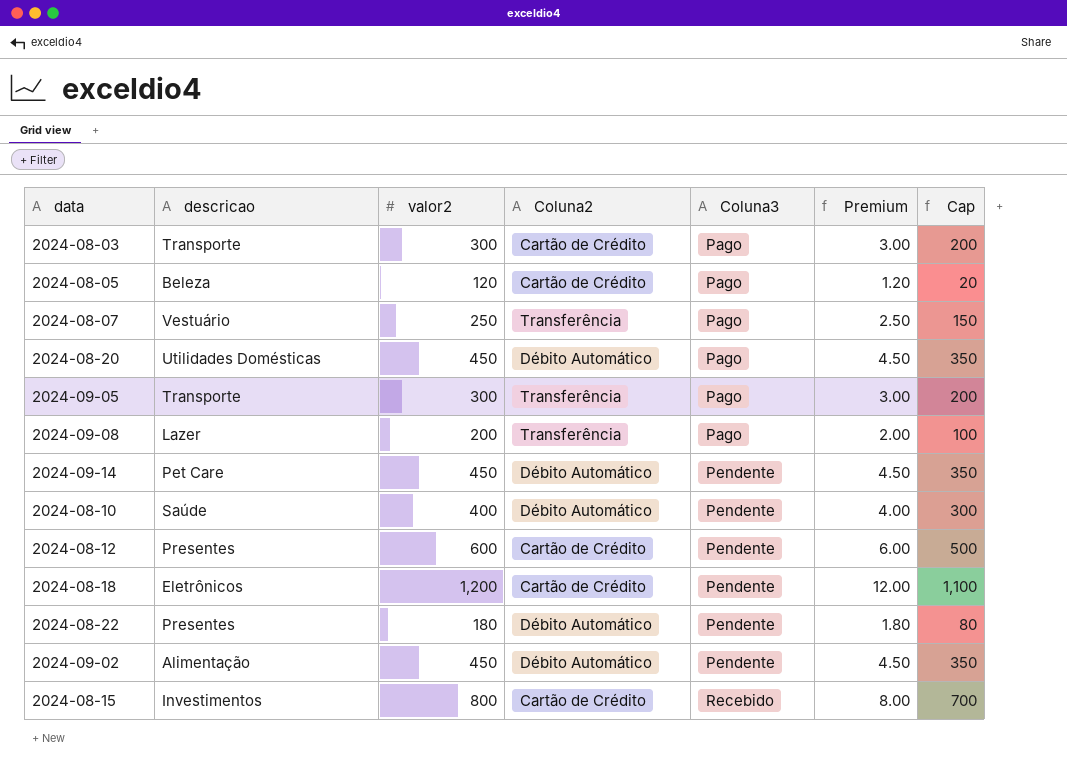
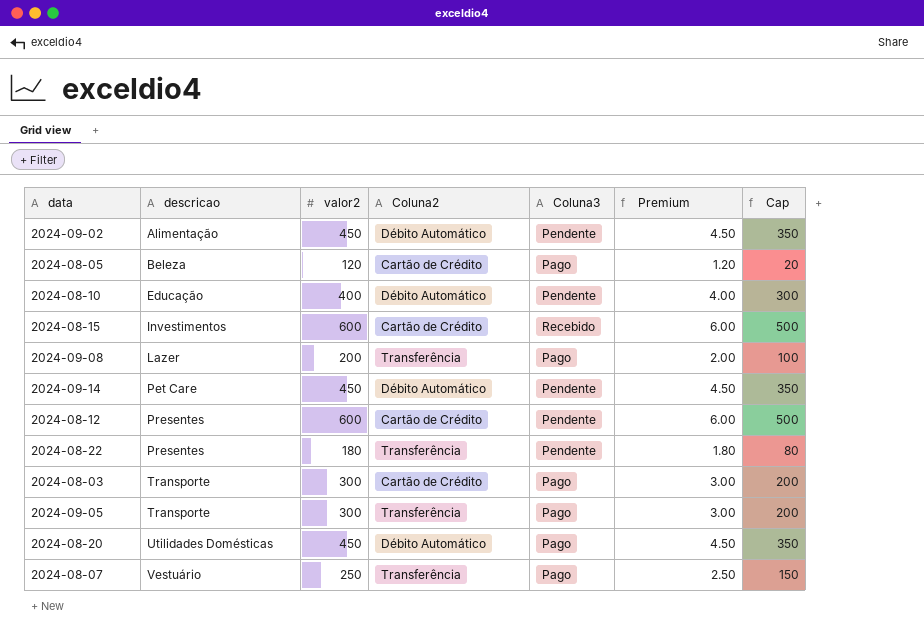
row order: Coluna3 ascending -> descricao ascending
row 2024-08-18: Eletrônicos | 1,200 | Cartão de Crédito | Pendente | 12.00 | 1,100 -> none
2024-08-10 | descricao: Saúde -> Educação
2024-08-15 | valor2: 800 -> 600
2024-08-15 | Premium: 8.00 -> 6.00
2024-08-15 | Cap: 700 -> 500
2024-08-22 | Coluna2: Débito Automático -> Transferência

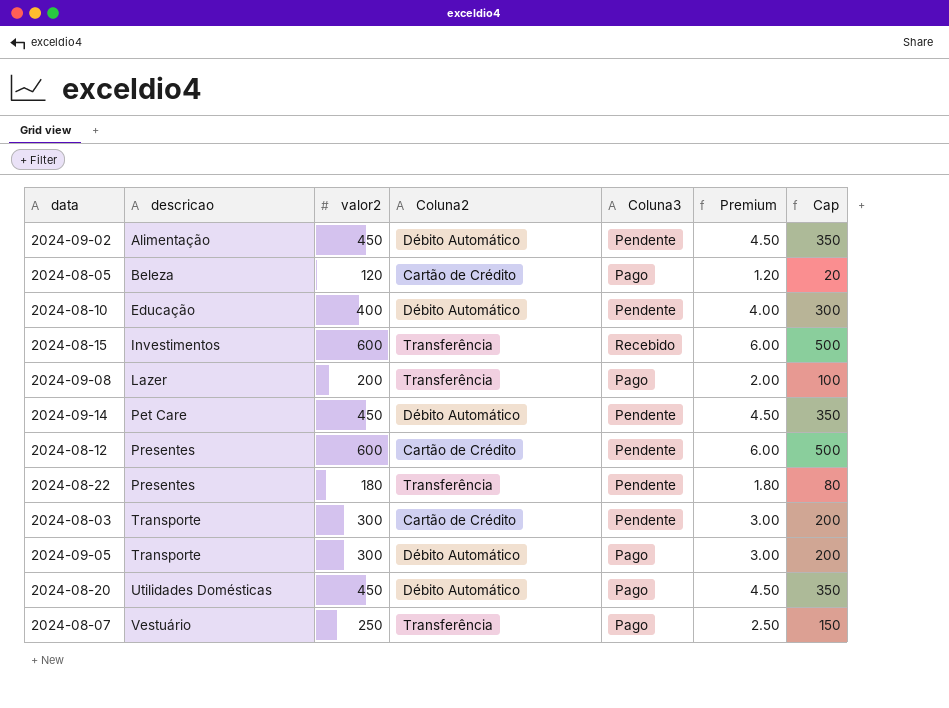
2024-08-15 | Coluna2: Cartão de Crédito -> Transferência
2024-08-03 | Coluna3: Pago -> Pendente
2024-09-05 | Coluna2: Transferência -> Débito Automático

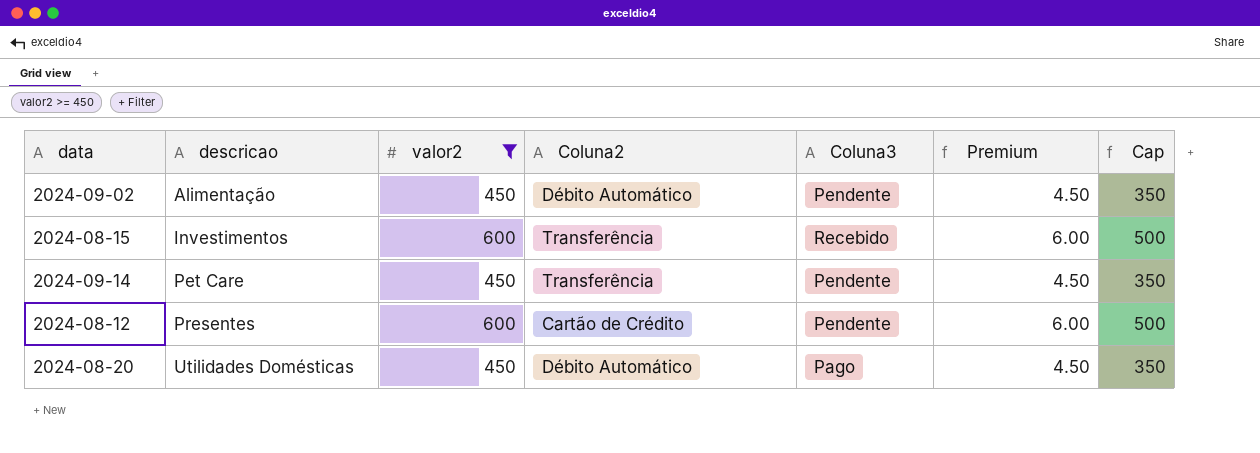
filter: none -> valor2 >= 450
2024-09-14 | Coluna2: Débito Automático -> Transferência

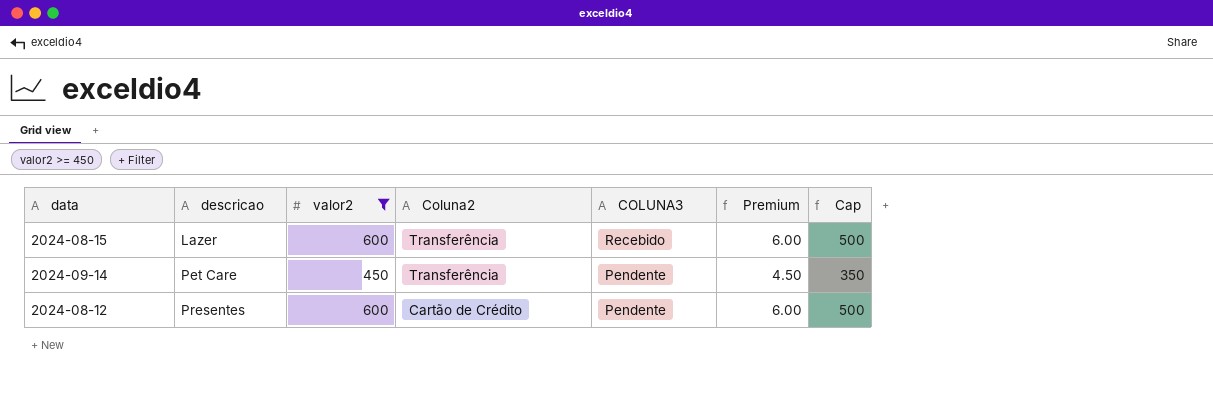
column name: Coluna3 -> COLUNA3
row 2024-09-02: Alimentação | 450 | Débito Automático | Pendente | 4.50 | 350 -> none
row 2024-08-20: Utilidades Domésticas | 450 | Débito Automático | Pago | 4.50 | 350 -> none
2024-08-15 | descricao: Investimentos -> Lazer

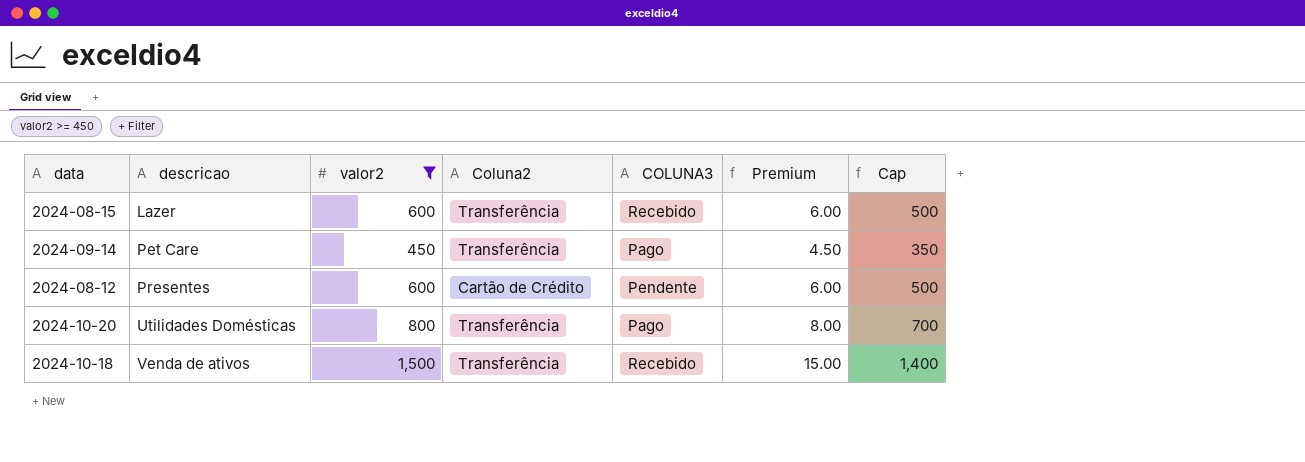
2024-09-14 | COLUNA3: Pendente -> Pago
row 2024-10-20: none -> Utilidades Domésticas | 800 | Transferência | Pago | 8.00 | 700
row 2024-10-18: none -> Venda de ativos | 1,500 | Transferência | Recebido | 15.00 | 1,400

